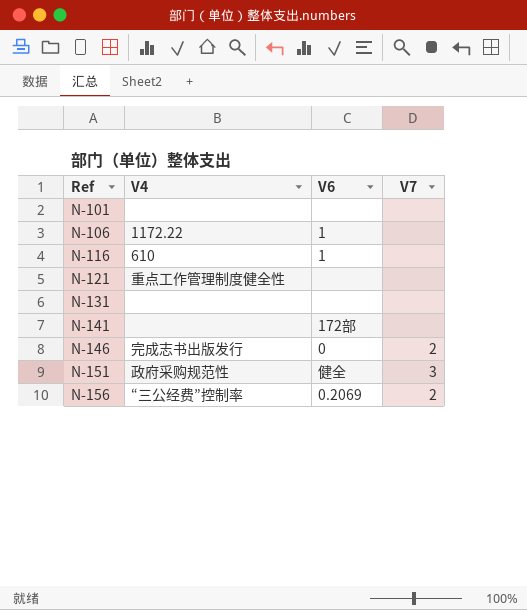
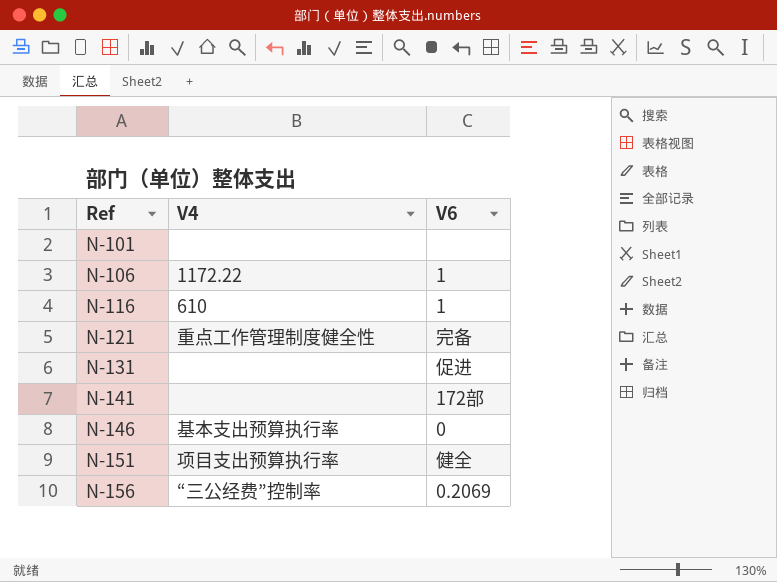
column V7 | position: 4 -> none
N-121 | V6: none -> 完备
N-131 | V6: none -> 促进
N-146 | V4: 完成志书出版发行 -> 基本支出预算执行率
N-151 | V4: 政府采购规范性 -> 项目支出预算执行率

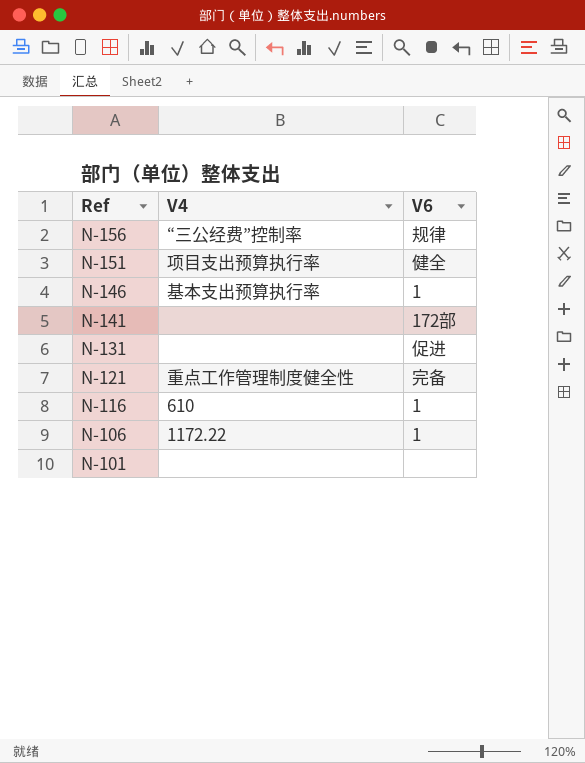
row order: Ref ascending -> Ref descending
N-156 | V6: 0.2069 -> 规律
N-146 | V6: 0 -> 1

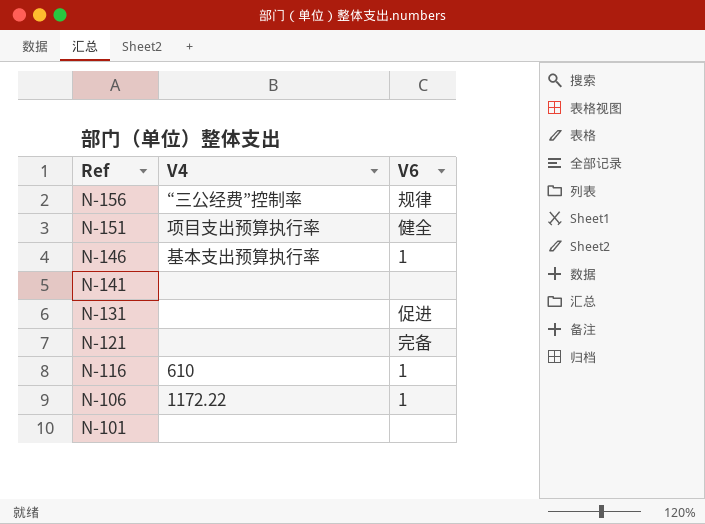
N-141 | V6: 172部 -> none
N-121 | V4: 重点工作管理制度健全性 -> none

